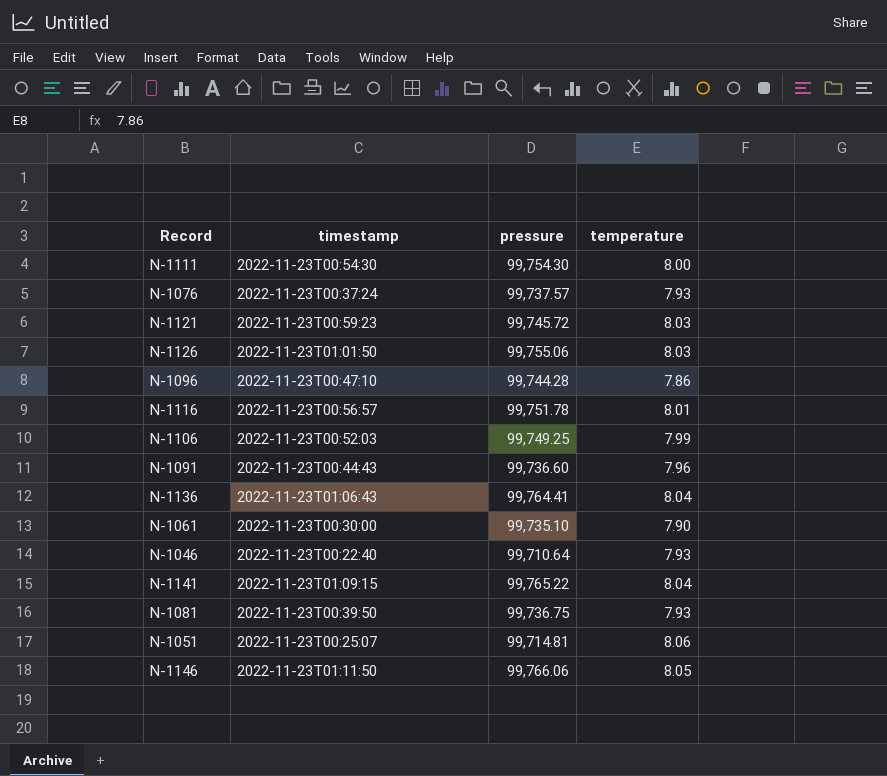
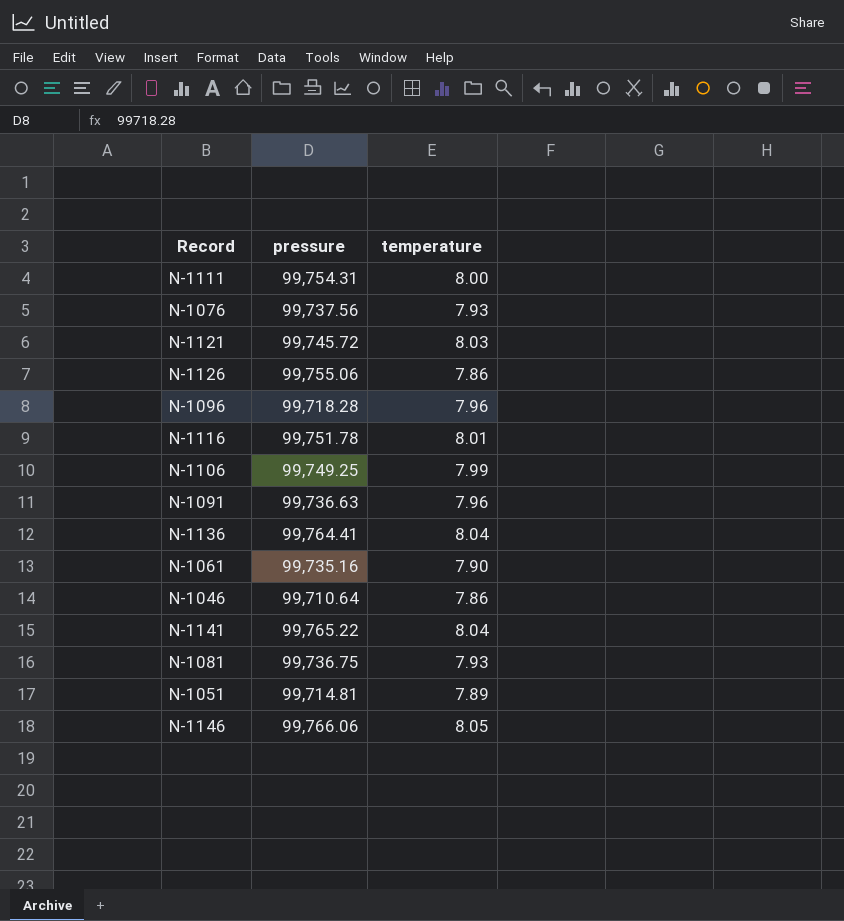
column timestamp | position: 2 -> none
N-1111 | pressure: 99,754.30 -> 99,754.31
N-1076 | pressure: 99,737.57 -> 99,737.56
N-1126 | temperature: 8.03 -> 7.86
N-1096 | pressure: 99,744.28 -> 99,718.28
N-1096 | temperature: 7.86 -> 7.96
N-1091 | pressure: 99,736.60 -> 99,736.63
N-1061 | pressure: 99,735.10 -> 99,735.16
N-1046 | temperature: 7.93 -> 7.86
N-1051 | temperature: 8.06 -> 7.89

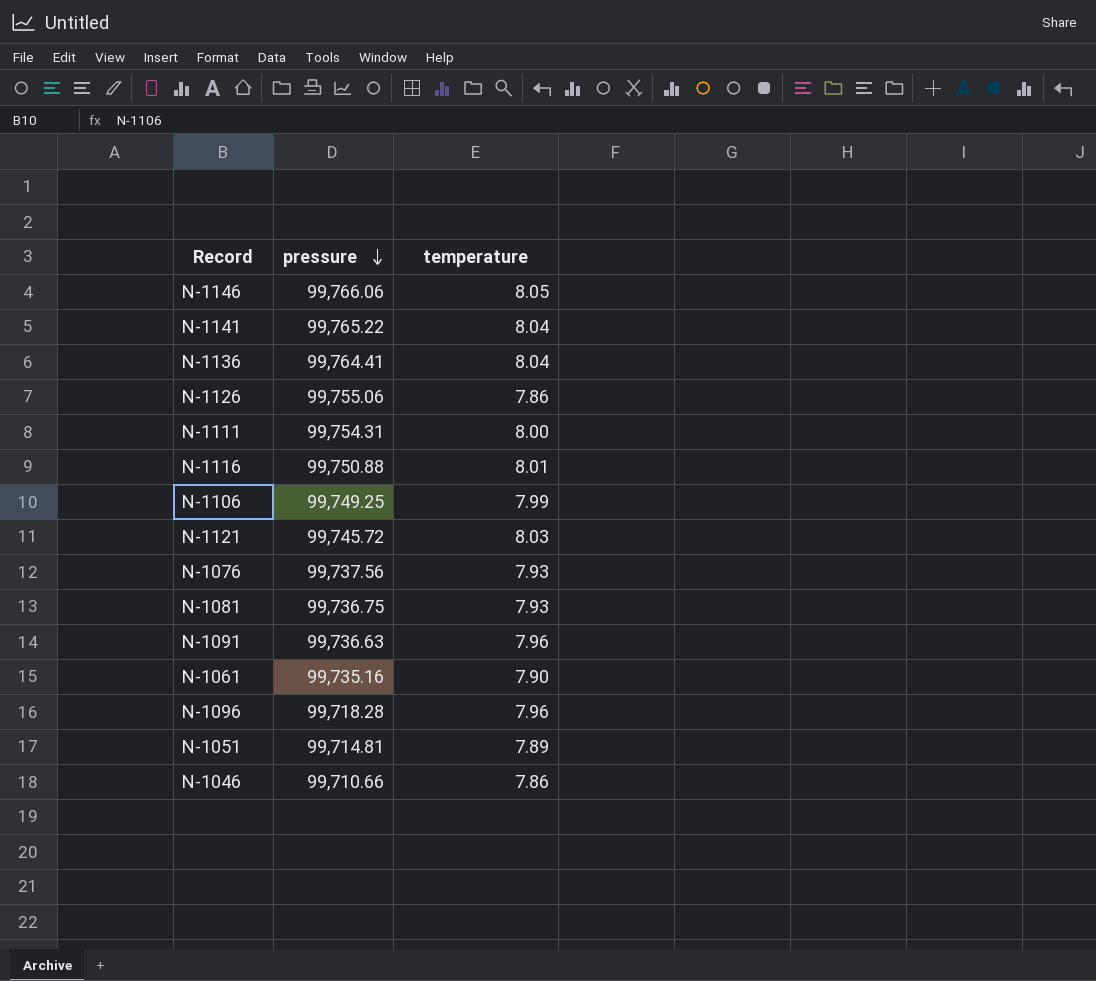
row order: none -> pressure descending
N-1116 | pressure: 99,751.78 -> 99,750.88
N-1046 | pressure: 99,710.64 -> 99,710.66

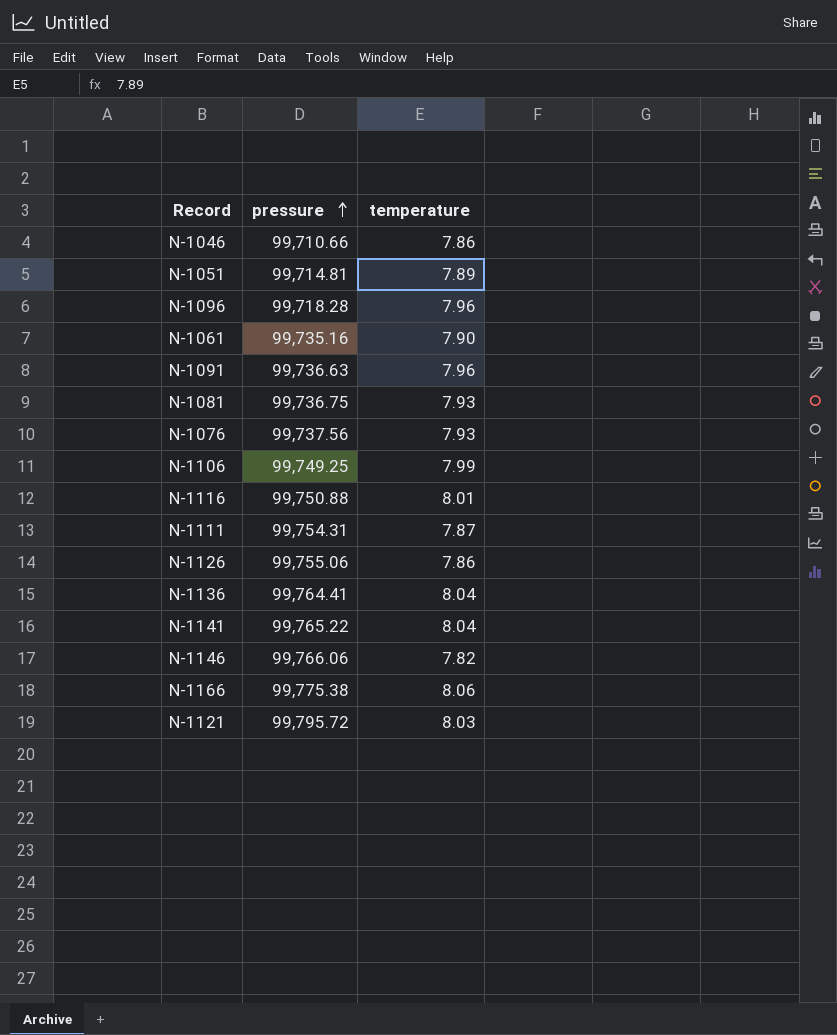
row order: pressure descending -> pressure ascending
N-1111 | temperature: 8.00 -> 7.87
N-1146 | temperature: 8.05 -> 7.82
row N-1166: none -> 99,775.38 | 8.06
N-1121 | pressure: 99,745.72 -> 99,795.72

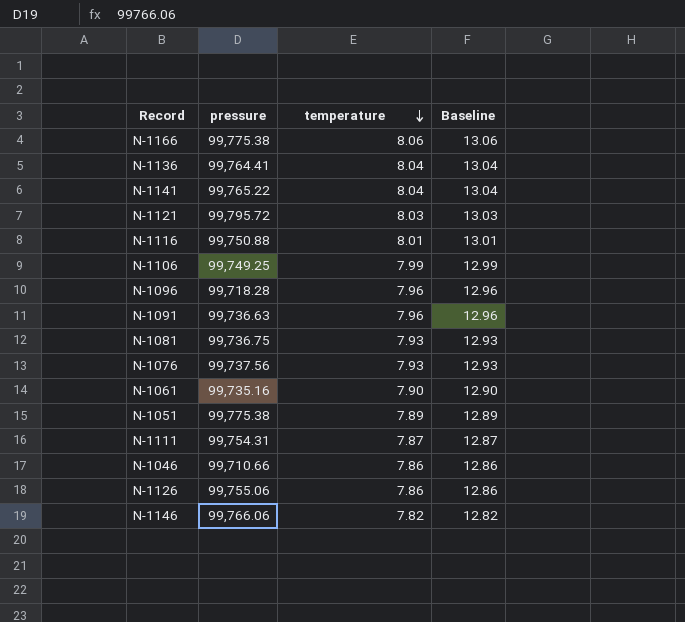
row order: pressure ascending -> temperature descending
column Baseline | formula: none -> [temperature] + 5
N-1051 | pressure: 99,714.81 -> 99,775.38

